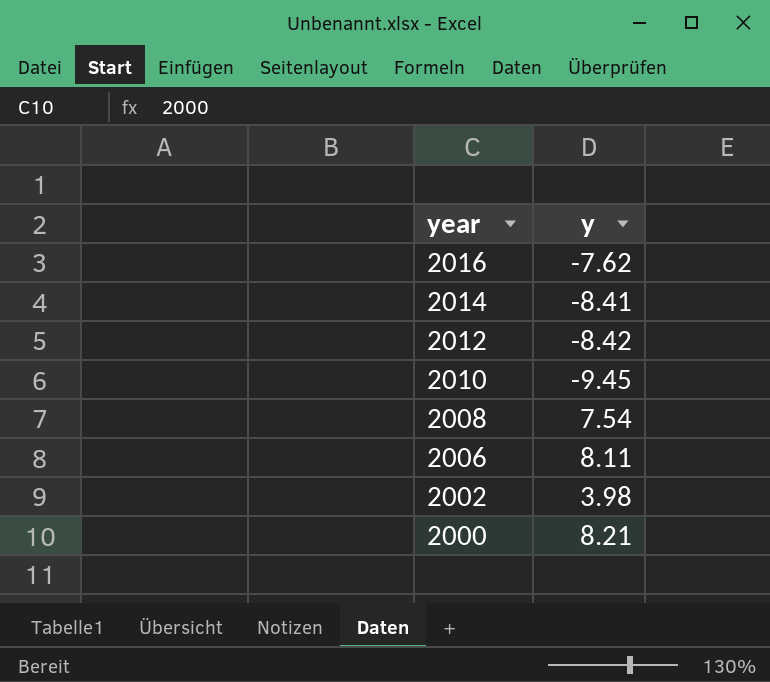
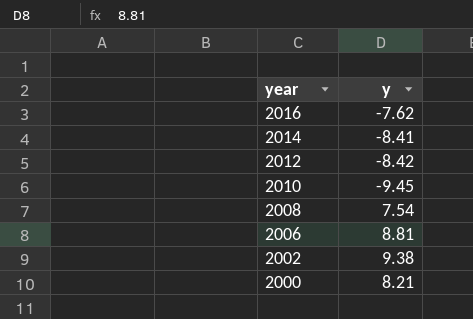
2006 | y: 8.11 -> 8.81
2002 | y: 3.98 -> 9.38

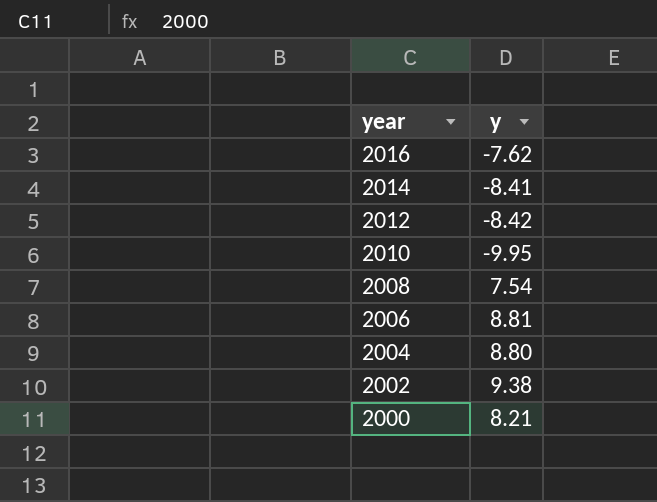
2010 | y: -9.45 -> -9.95
row 2004: none -> 8.80

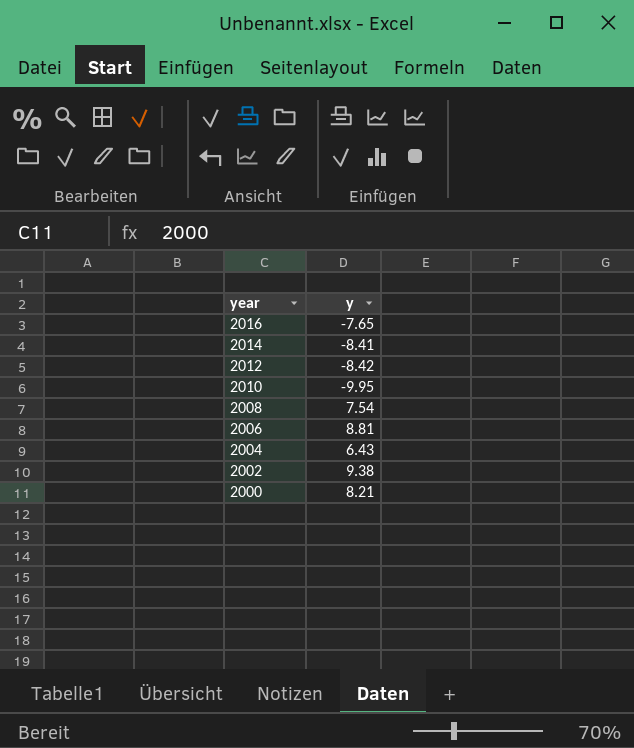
2016 | y: -7.62 -> -7.65
2004 | y: 8.80 -> 6.43

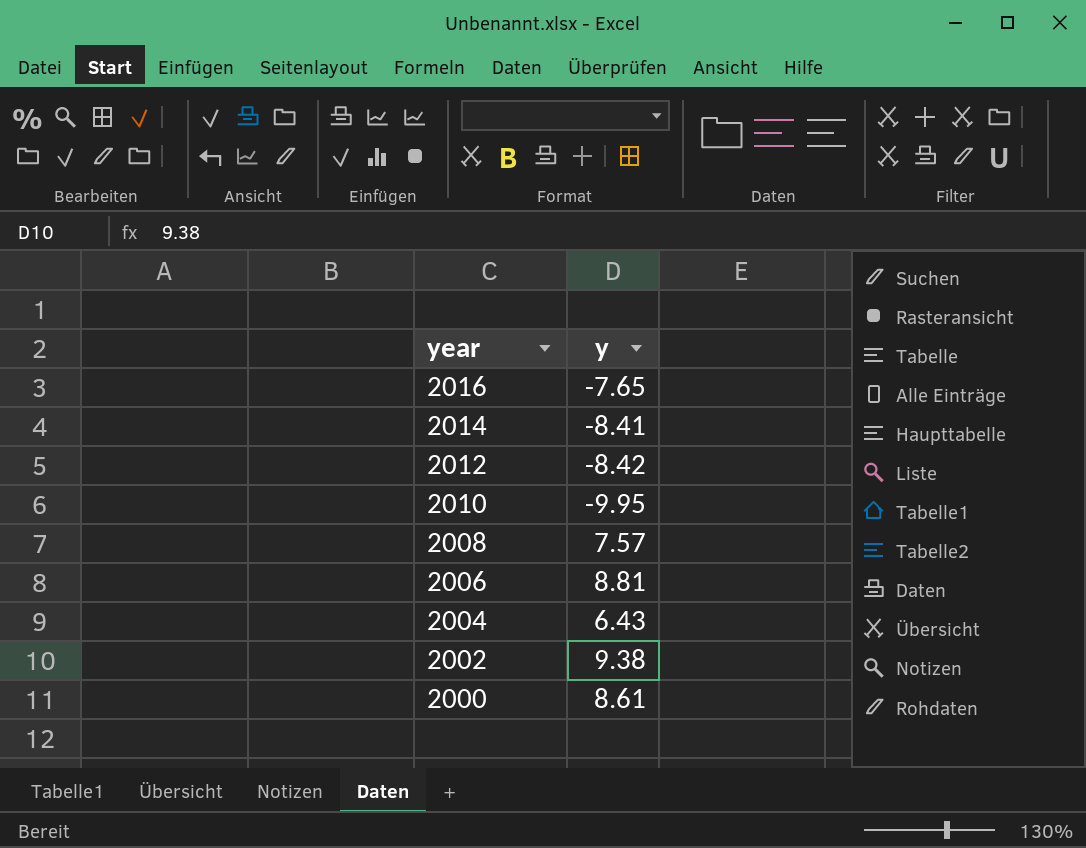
2008 | y: 7.54 -> 7.57
2000 | y: 8.21 -> 8.61

